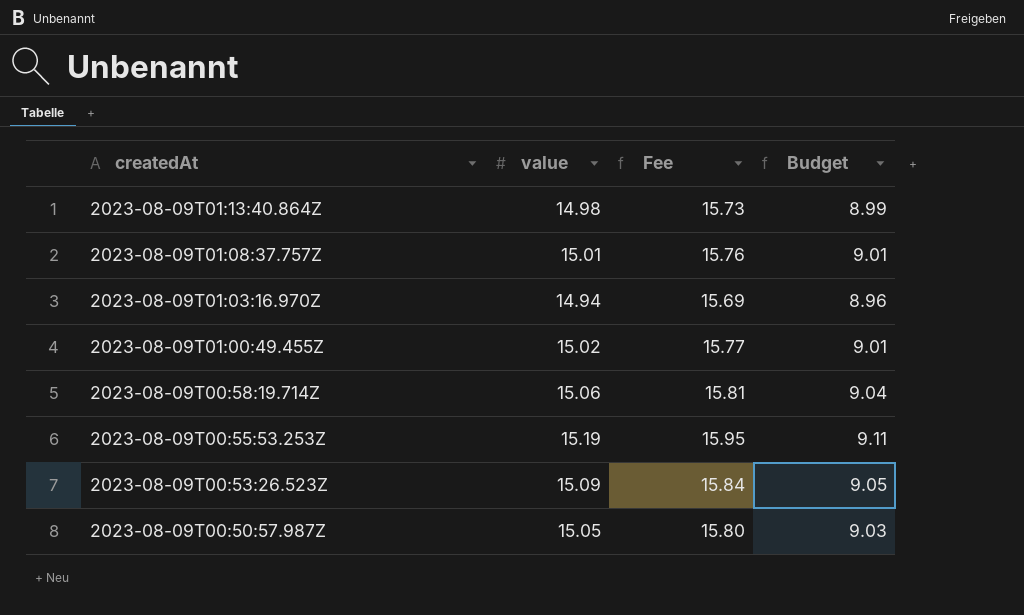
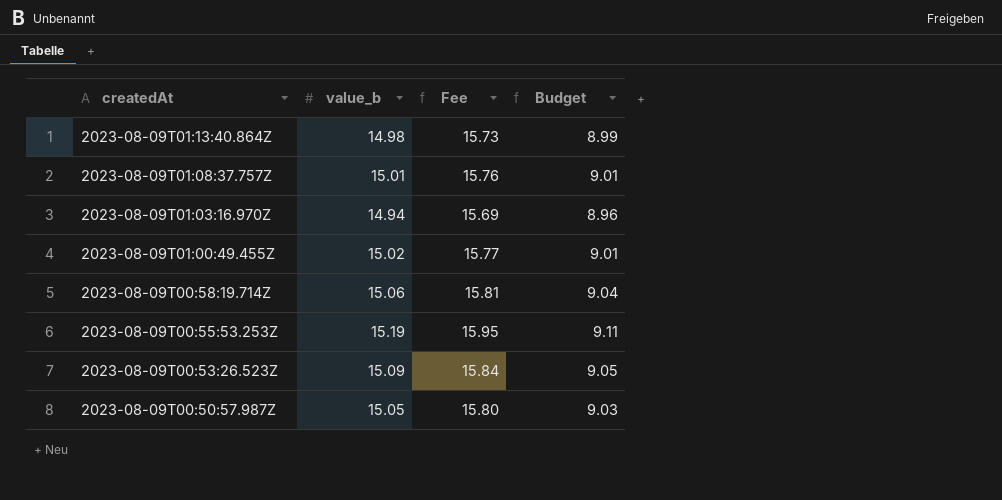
column name: value -> value_b

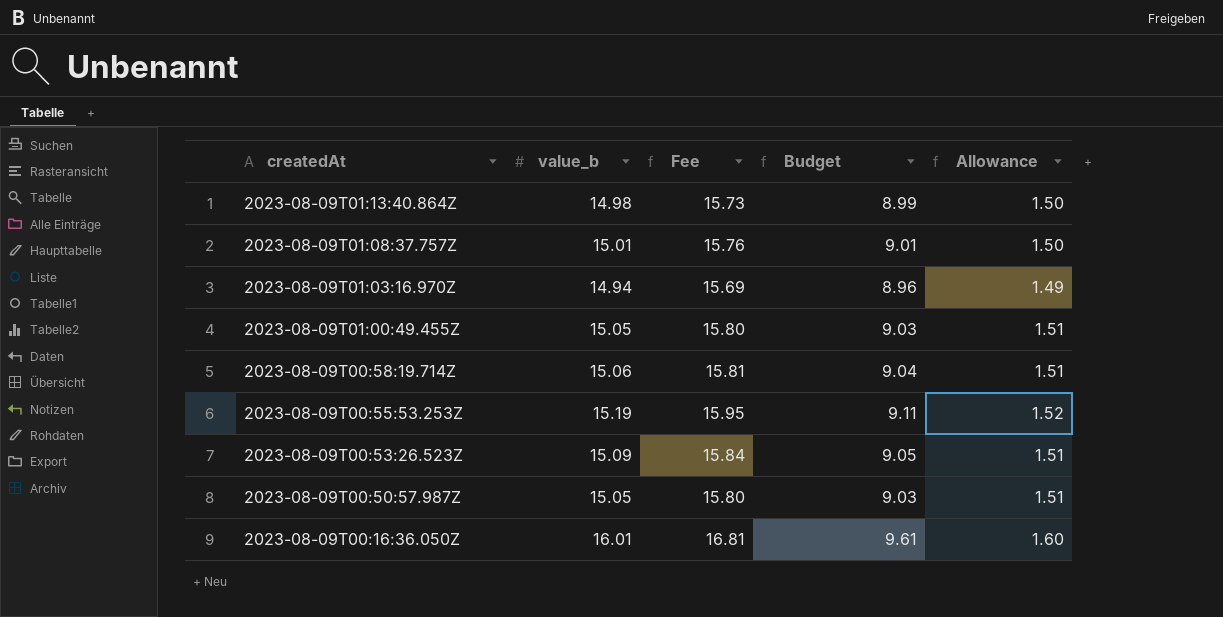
column Allowance | formula: none -> [value_b] * 0.1
2023-08-09T01:00:49.455Z | value_b: 15.02 -> 15.05
2023-08-09T01:00:49.455Z | Fee: 15.77 -> 15.80
2023-08-09T01:00:49.455Z | Budget: 9.01 -> 9.03
row 2023-08-09T00:16:36.050Z: none -> 16.01 | 16.81 | 9.61 | 1.60

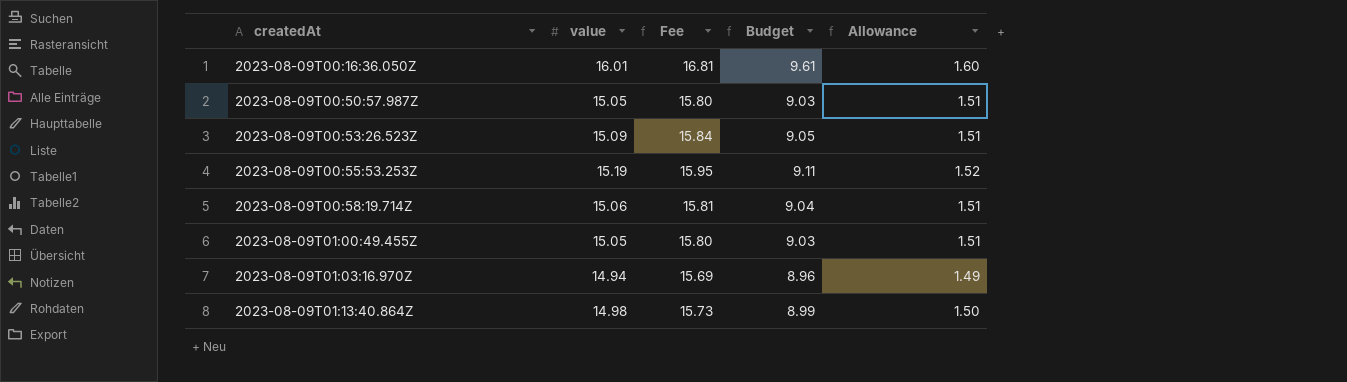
row order: createdAt descending -> createdAt ascending
column name: value_b -> value
row 2023-08-09T01:08:37.757Z: 15.01 | 15.76 | 9.01 | 1.50 -> none

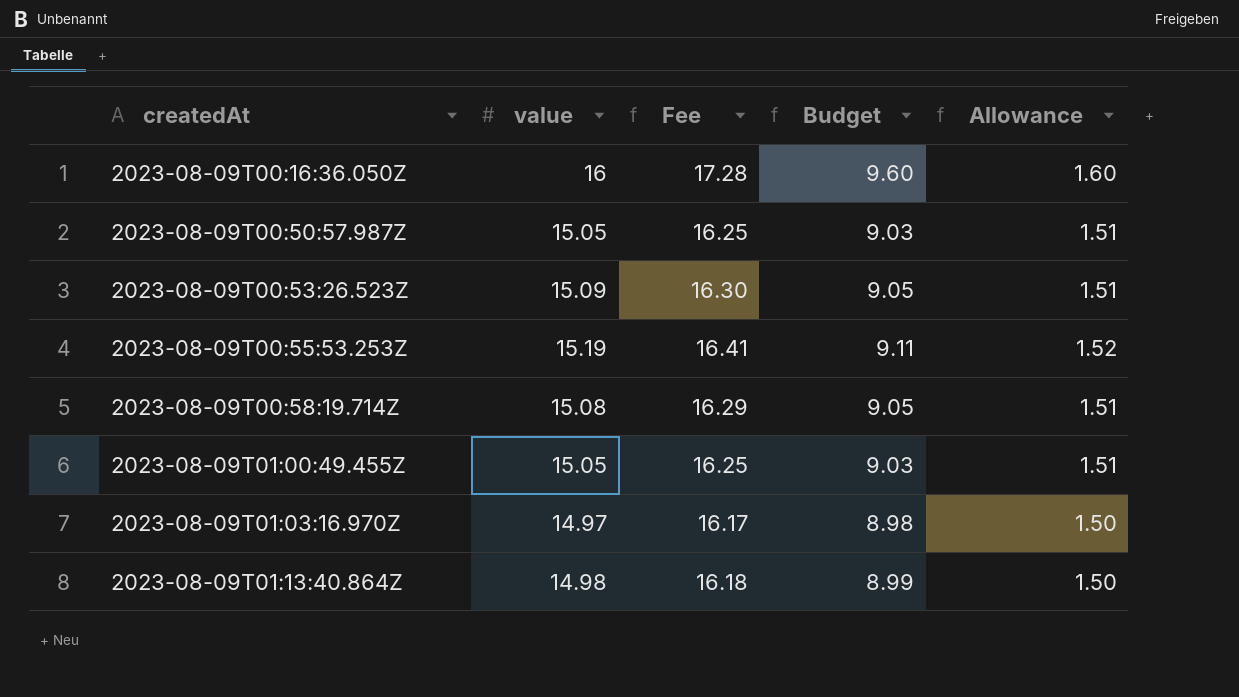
column Fee | formula: [value] * 1.05 -> [value] * 1.08
2023-08-09T00:16:36.050Z | value: 16.01 -> 16
2023-08-09T00:16:36.050Z | Budget: 9.61 -> 9.60
2023-08-09T00:58:19.714Z | value: 15.06 -> 15.08
2023-08-09T00:58:19.714Z | Budget: 9.04 -> 9.05
2023-08-09T01:03:16.970Z | value: 14.94 -> 14.97
2023-08-09T01:03:16.970Z | Budget: 8.96 -> 8.98
2023-08-09T01:03:16.970Z | Allowance: 1.49 -> 1.50

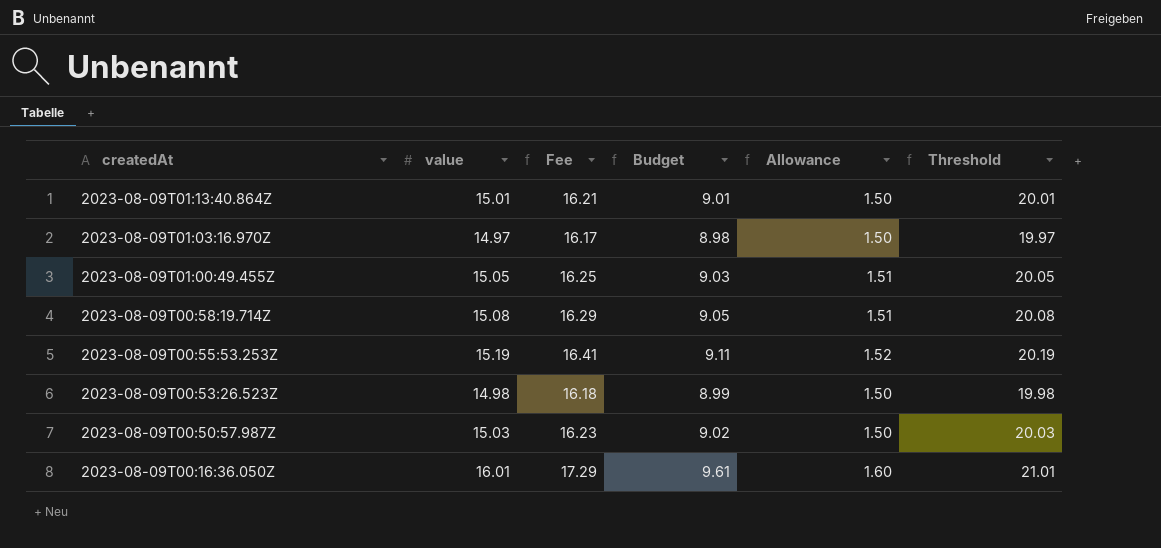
row order: createdAt ascending -> createdAt descending
column Threshold | formula: none -> [value] + 5
2023-08-09T01:13:40.864Z | value: 14.98 -> 15.01
2023-08-09T01:13:40.864Z | Fee: 16.18 -> 16.21
2023-08-09T01:13:40.864Z | Budget: 8.99 -> 9.01
2023-08-09T00:53:26.523Z | value: 15.09 -> 14.98
2023-08-09T00:53:26.523Z | Fee: 16.30 -> 16.18
2023-08-09T00:53:26.523Z | Budget: 9.05 -> 8.99
2023-08-09T00:53:26.523Z | Allowance: 1.51 -> 1.50
2023-08-09T00:50:57.987Z | value: 15.05 -> 15.03
2023-08-09T00:50:57.987Z | Fee: 16.25 -> 16.23
2023-08-09T00:50:57.987Z | Budget: 9.03 -> 9.02
2023-08-09T00:50:57.987Z | Allowance: 1.51 -> 1.50
2023-08-09T00:16:36.050Z | value: 16 -> 16.01
2023-08-09T00:16:36.050Z | Fee: 17.28 -> 17.29
2023-08-09T00:16:36.050Z | Budget: 9.60 -> 9.61

